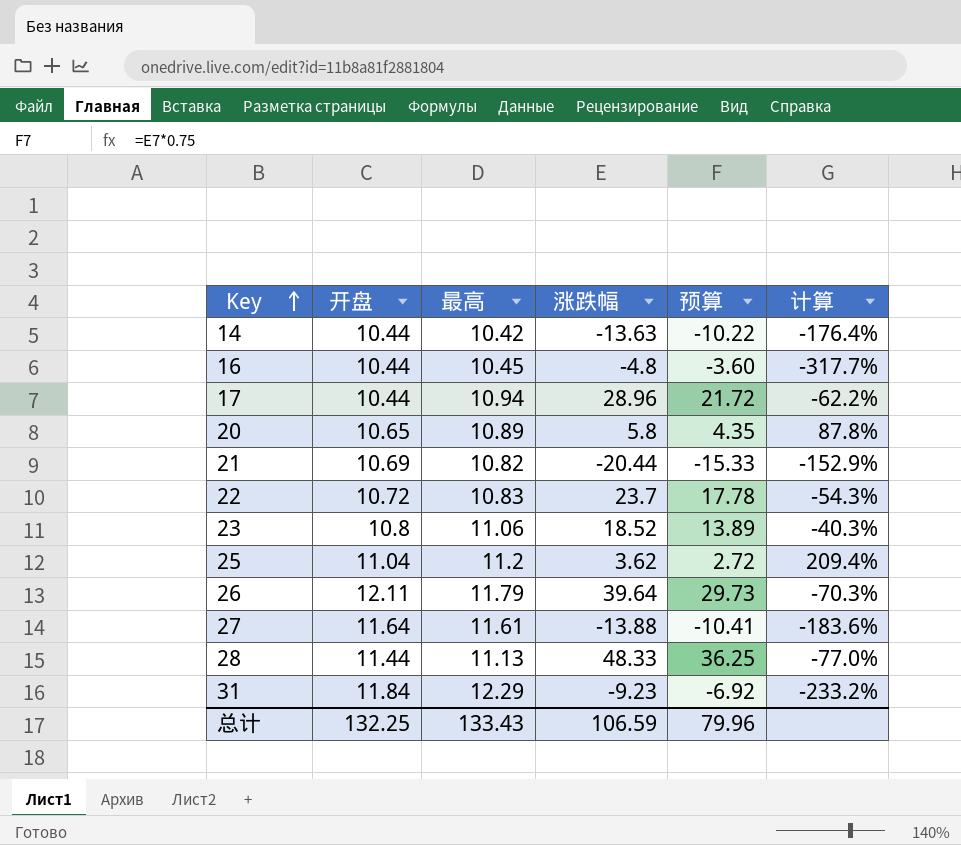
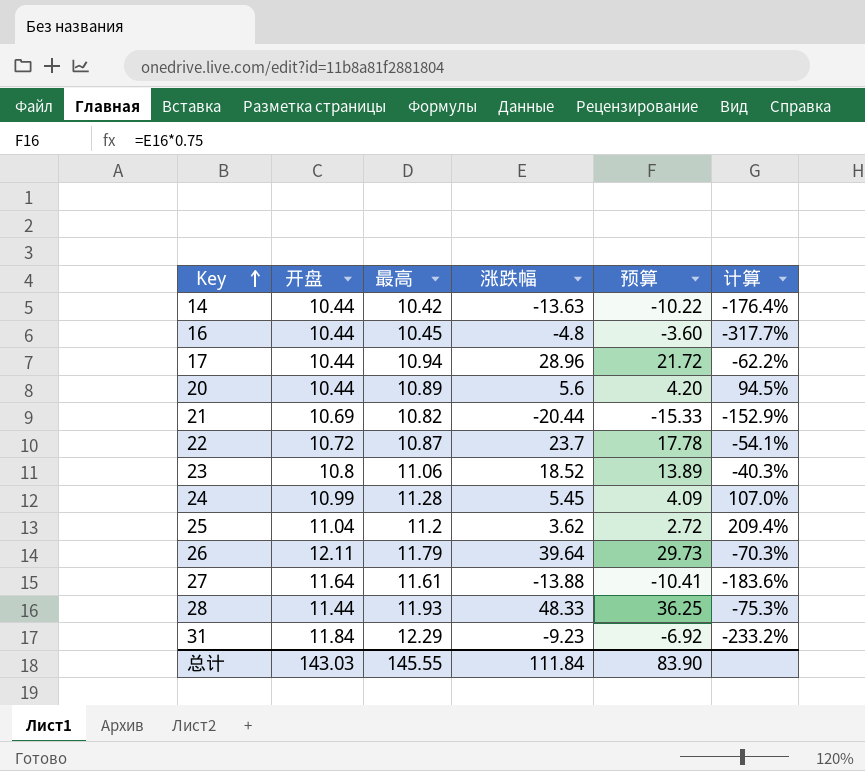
20 | 开盘: 10.65 -> 10.44
20 | 涨跌幅: 5.8 -> 5.6
20 | 预算: 4.35 -> 4.20
20 | 计算: 87.8% -> 94.5%
22 | 最高: 10.83 -> 10.87
22 | 计算: -54.3% -> -54.1%
row 24: none -> 10.99 | 11.28 | 5.45 | 4.09 | 107.0%
28 | 最高: 11.13 -> 11.93
28 | 计算: -77.0% -> -75.3%
总计 | 开盘: 132.25 -> 143.03
总计 | 最高: 133.43 -> 145.55
总计 | 涨跌幅: 106.59 -> 111.84
总计 | 预算: 79.96 -> 83.90

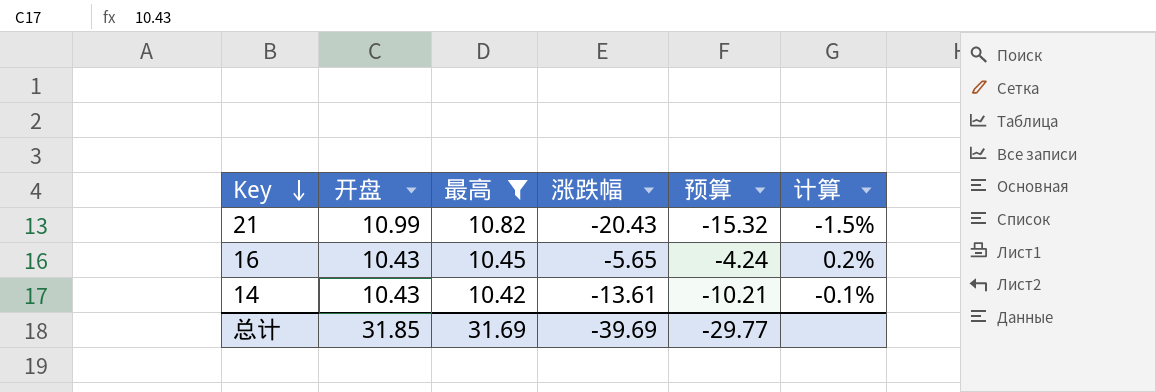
filter: none -> 最高 <= 10.82
row order: Key ascending -> Key descending
column 计算 | formula: ([最高] - [涨跌幅]) / [涨跌幅] -> ([最高] - [开盘]) / [开盘]
21 | 开盘: 10.69 -> 10.99
21 | 涨跌幅: -20.44 -> -20.43
21 | 预算: -15.33 -> -15.32
16 | 开盘: 10.44 -> 10.43
16 | 涨跌幅: -4.8 -> -5.65
16 | 预算: -3.60 -> -4.24
14 | 开盘: 10.44 -> 10.43
14 | 涨跌幅: -13.63 -> -13.61
14 | 预算: -10.22 -> -10.21
总计 | 开盘: 143.03 -> 31.85
总计 | 最高: 145.55 -> 31.69
总计 | 涨跌幅: 111.84 -> -39.69
总计 | 预算: 83.90 -> -29.77

